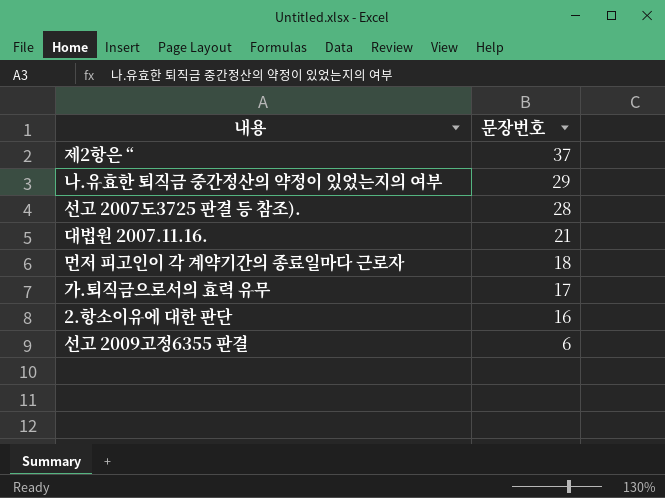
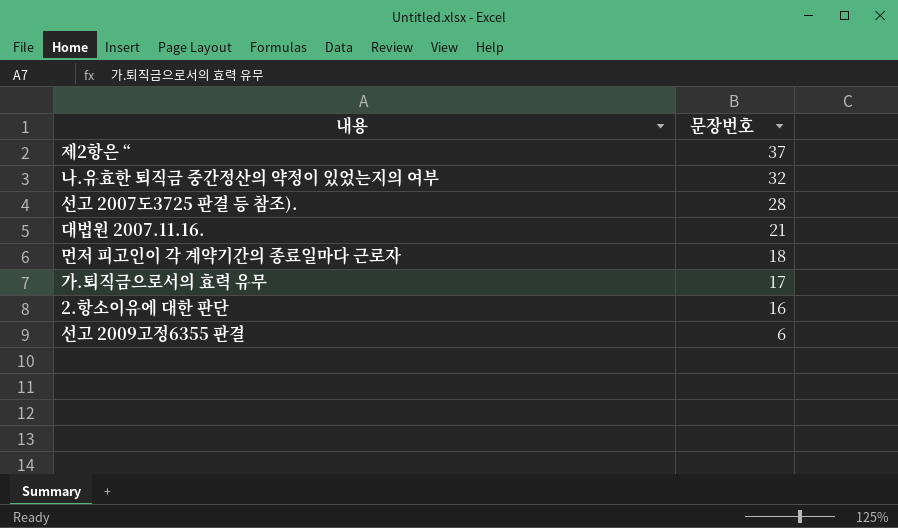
나.유효한 퇴직금 중간정산의 약정이 있었는지의 여부 | 문장번호: 29 -> 32

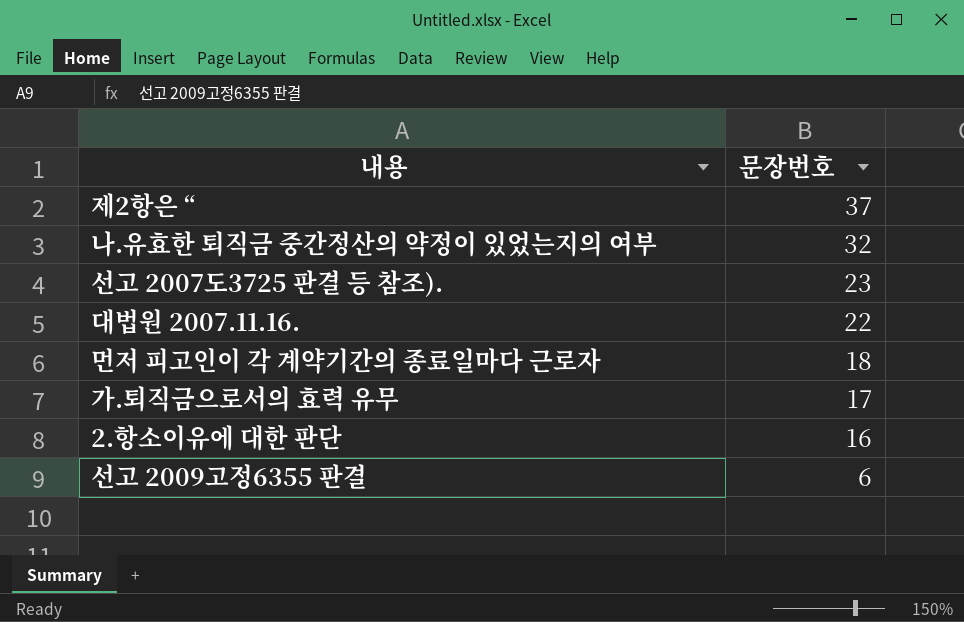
선고 2007도3725 판결 등 참조). | 문장번호: 28 -> 23
대법원 2007.11.16. | 문장번호: 21 -> 22

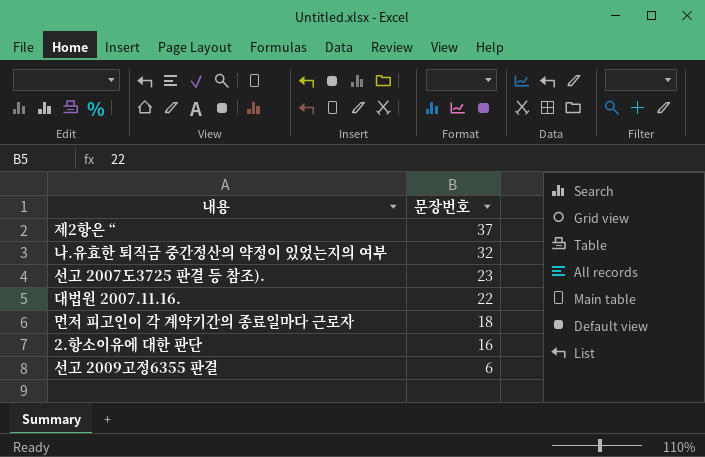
row 가.퇴직금으로서의 효력 유무: 17 -> none

